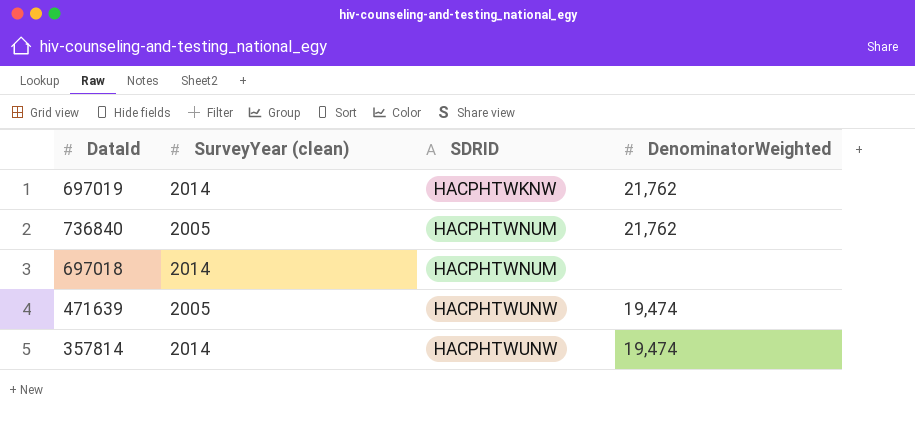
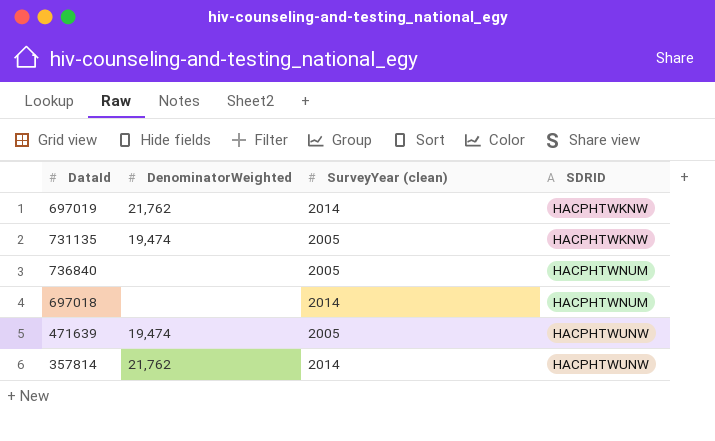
column DenominatorWeighted | position: 4 -> 2
row 731135: none -> 19,474 | 2005 | HACPHTWKNW
736840 | DenominatorWeighted: 21,762 -> none
357814 | DenominatorWeighted: 19,474 -> 21,762

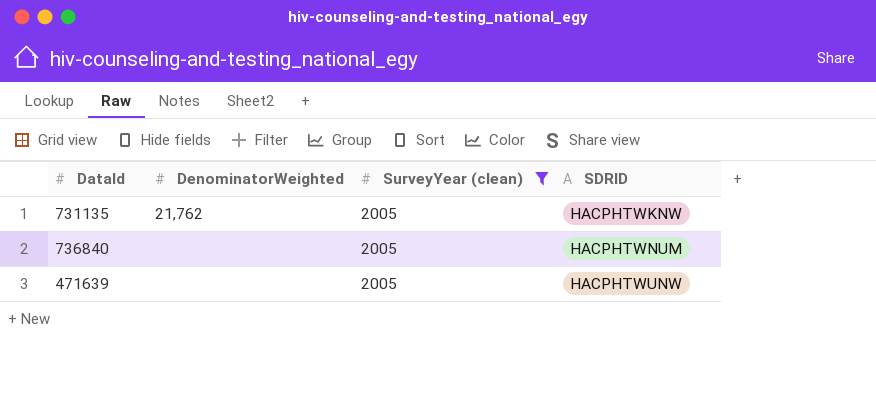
filter: none -> SurveyYear (clean) = 2005
731135 | DenominatorWeighted: 19,474 -> 21,762
471639 | DenominatorWeighted: 19,474 -> none

